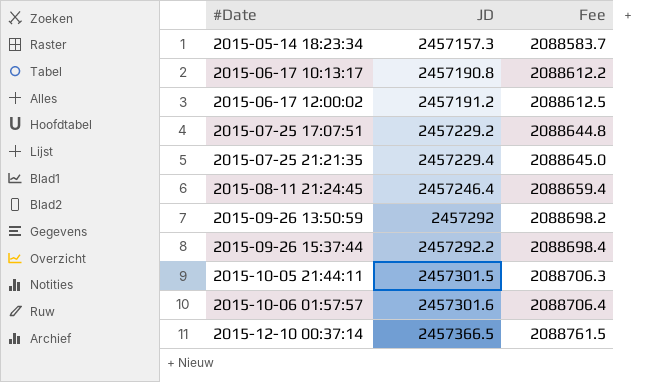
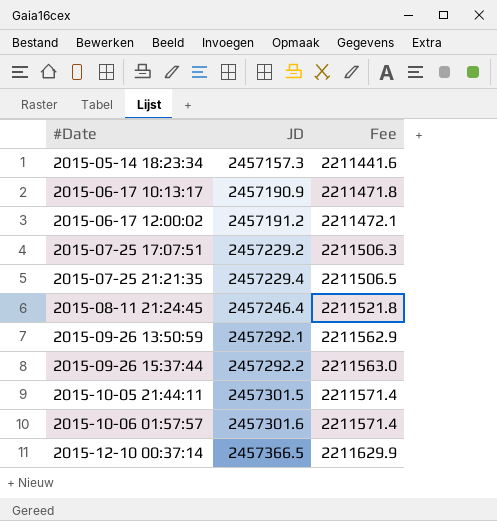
column Fee | formula: [JD] * 0.85 -> [JD] * 0.9
2015-06-17 10:13:17 | JD: 2457190.8 -> 2457190.9
2015-09-26 13:50:59 | JD: 2457292 -> 2457292.1

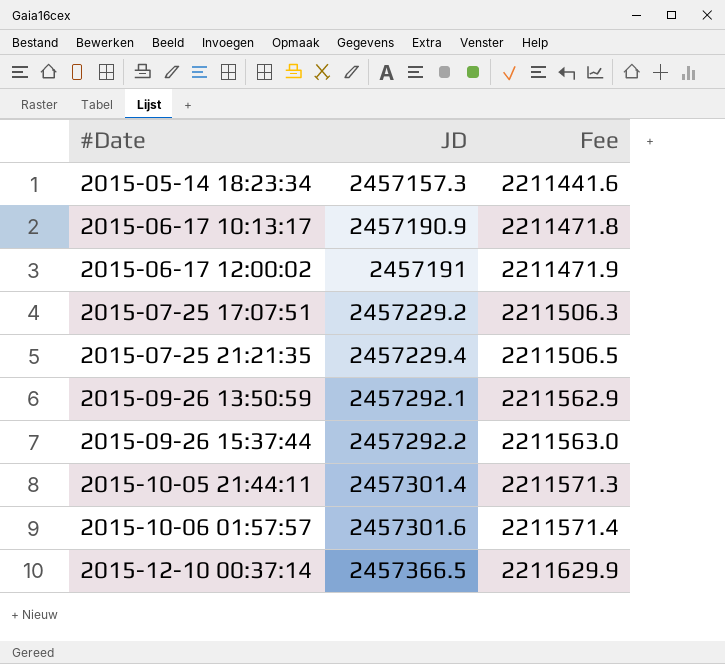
row 2015-08-11 21:24:45: 2457246.4 | 2211521.8 -> none
2015-06-17 12:00:02 | JD: 2457191.2 -> 2457191
2015-06-17 12:00:02 | Fee: 2211472.1 -> 2211471.9
2015-10-05 21:44:11 | JD: 2457301.5 -> 2457301.4
2015-10-05 21:44:11 | Fee: 2211571.4 -> 2211571.3

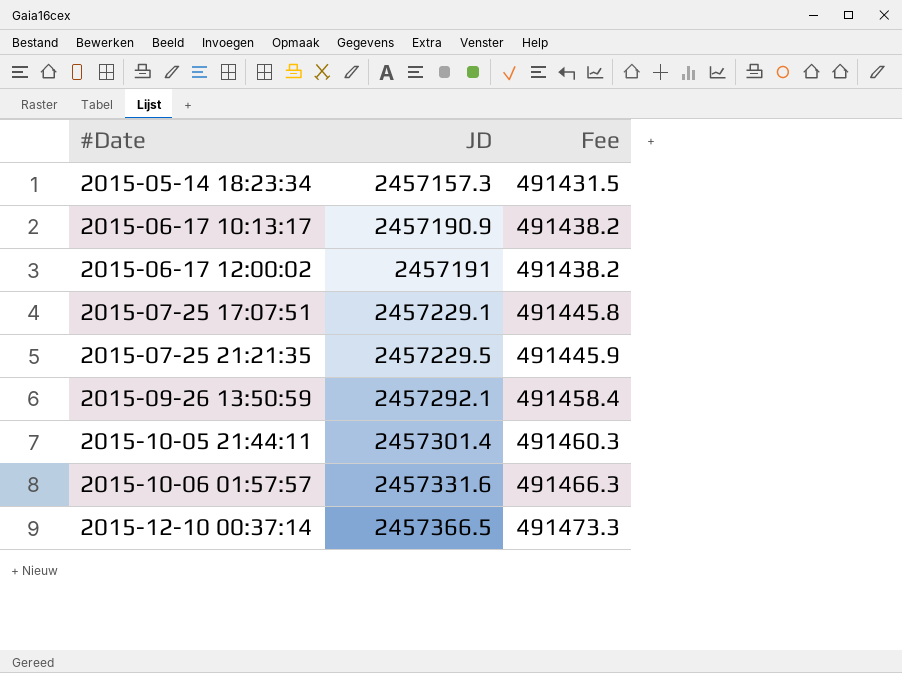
column Fee | formula: [JD] * 0.9 -> [JD] * 0.2
row 2015-09-26 15:37:44: 2457292.2 | 2211563.0 -> none
2015-07-25 17:07:51 | JD: 2457229.2 -> 2457229.1
2015-07-25 21:21:35 | JD: 2457229.4 -> 2457229.5
2015-10-06 01:57:57 | JD: 2457301.6 -> 2457331.6

